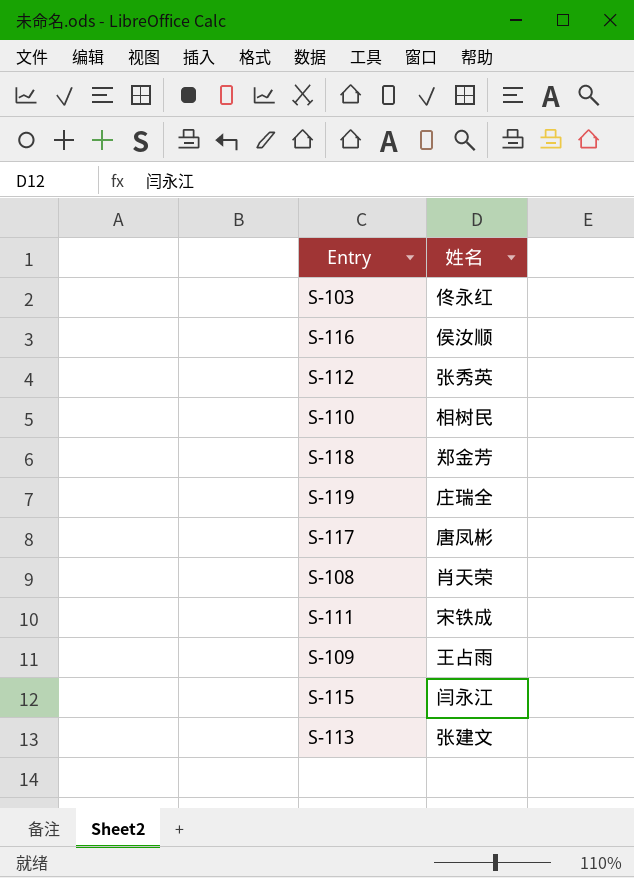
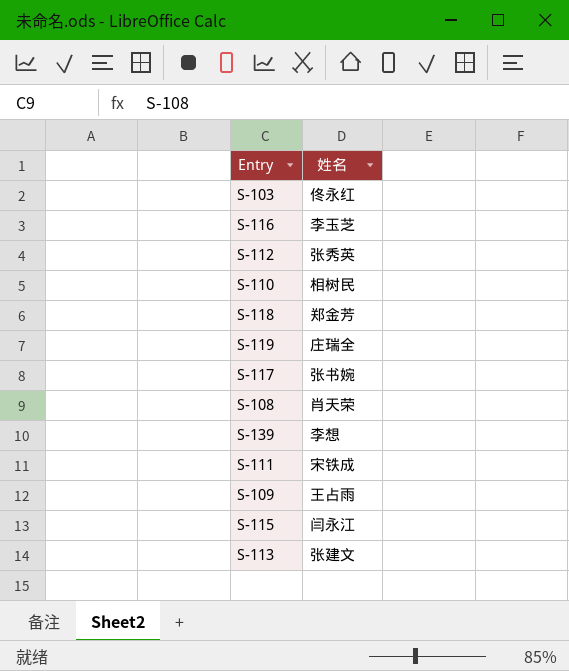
S-116 | 姓名: 侯汝顺 -> 李玉芝
S-117 | 姓名: 唐凤彬 -> 张书婉
row S-139: none -> 李想

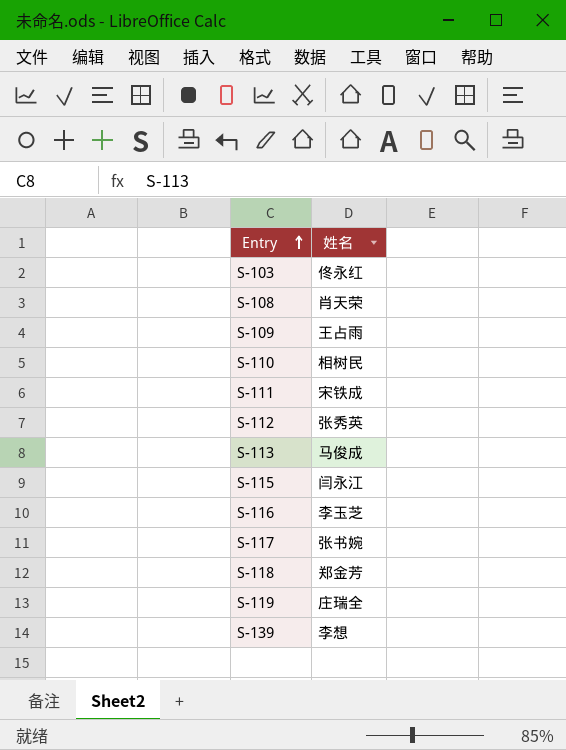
row order: none -> Entry ascending
S-113 | 姓名: 张建文 -> 马俊成

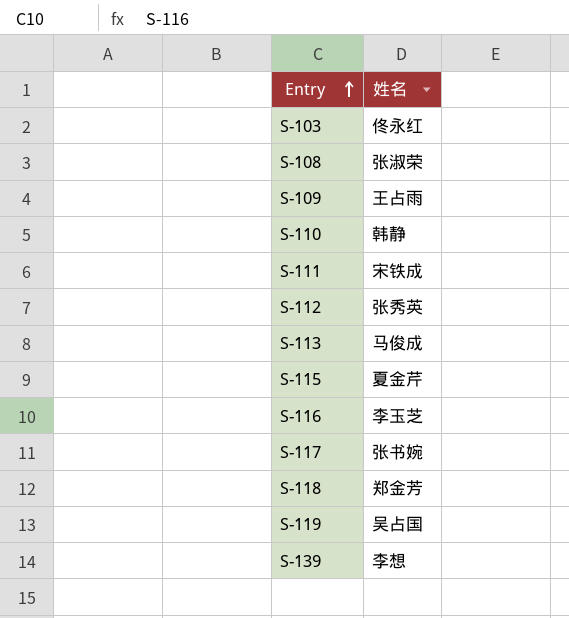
S-108 | 姓名: 肖天荣 -> 张淑荣
S-110 | 姓名: 相树民 -> 韩静
S-115 | 姓名: 闫永江 -> 夏金芹
S-119 | 姓名: 庄瑞全 -> 吴占国

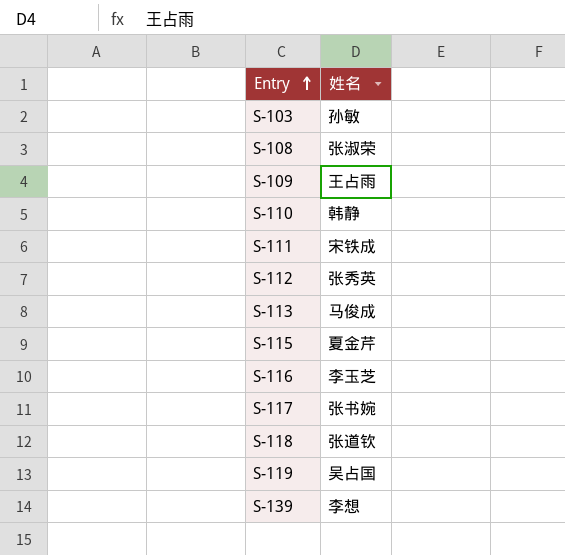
S-103 | 姓名: 佟永红 -> 孙敏
S-118 | 姓名: 郑金芳 -> 张道钦

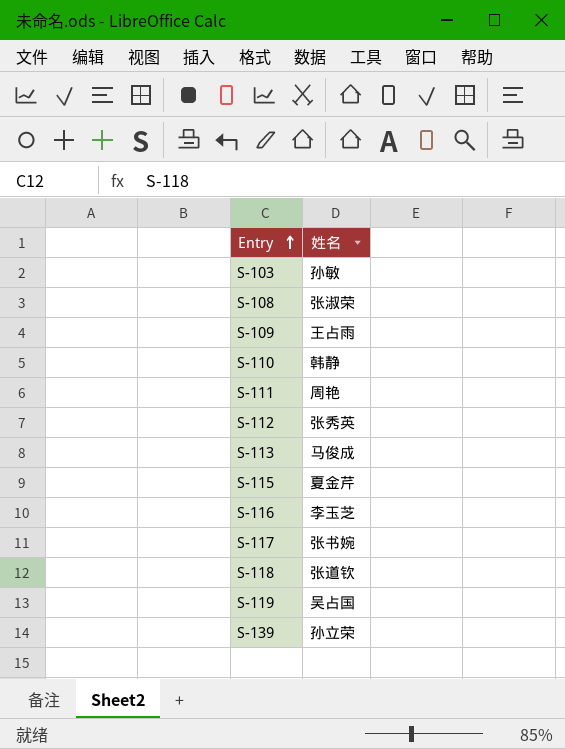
S-111 | 姓名: 宋铁成 -> 周艳
S-139 | 姓名: 李想 -> 孙立荣

